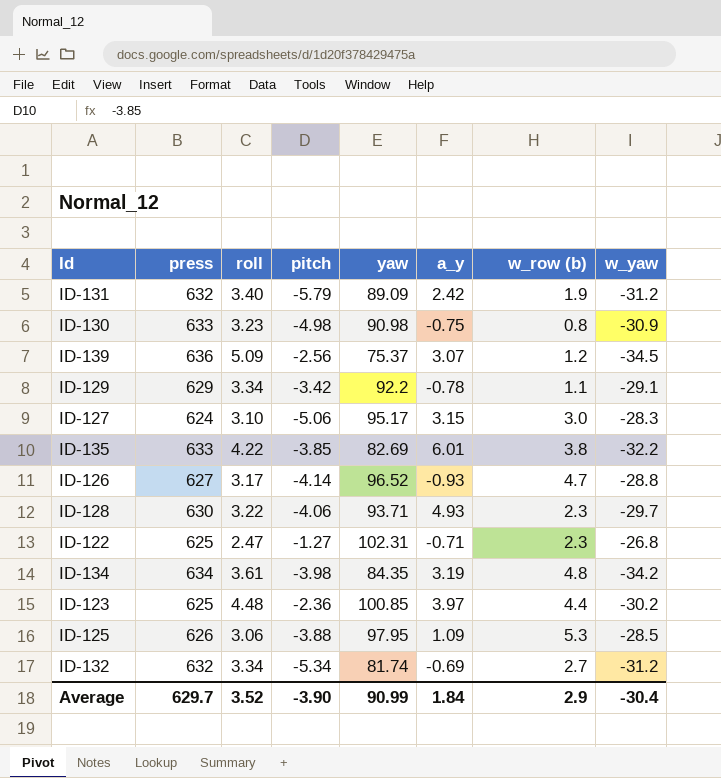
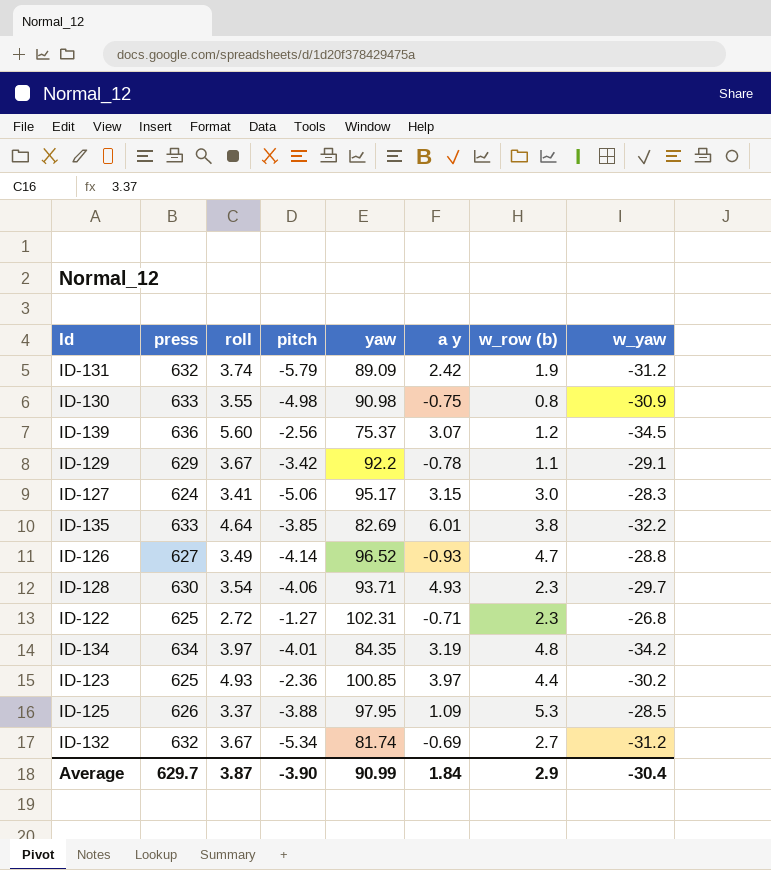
column name: a_y -> a y
ID-131 | roll: 3.40 -> 3.74
ID-130 | roll: 3.23 -> 3.55
ID-139 | roll: 5.09 -> 5.60
ID-129 | roll: 3.34 -> 3.67
ID-127 | roll: 3.10 -> 3.41
ID-135 | roll: 4.22 -> 4.64
ID-126 | roll: 3.17 -> 3.49
ID-128 | roll: 3.22 -> 3.54
ID-122 | roll: 2.47 -> 2.72
ID-134 | roll: 3.61 -> 3.97
ID-134 | pitch: -3.98 -> -4.01
ID-123 | roll: 4.48 -> 4.93
ID-125 | roll: 3.06 -> 3.37
ID-132 | roll: 3.34 -> 3.67
Average | roll: 3.52 -> 3.87

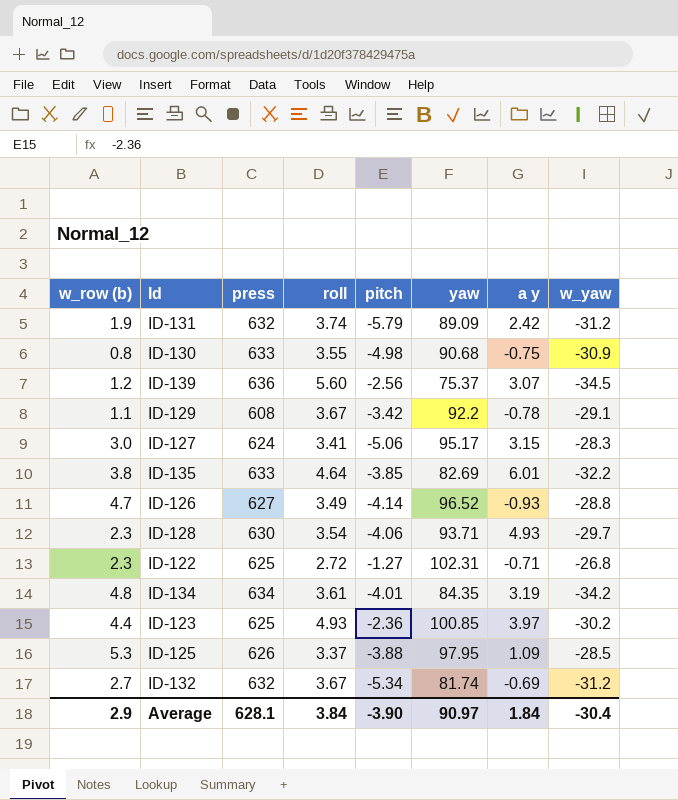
column w_row (b) | position: 7 -> 1
ID-130 | yaw: 90.98 -> 90.68
ID-129 | press: 629 -> 608
ID-134 | roll: 3.97 -> 3.61
Average | press: 629.7 -> 628.1
Average | roll: 3.87 -> 3.84
Average | yaw: 90.99 -> 90.97

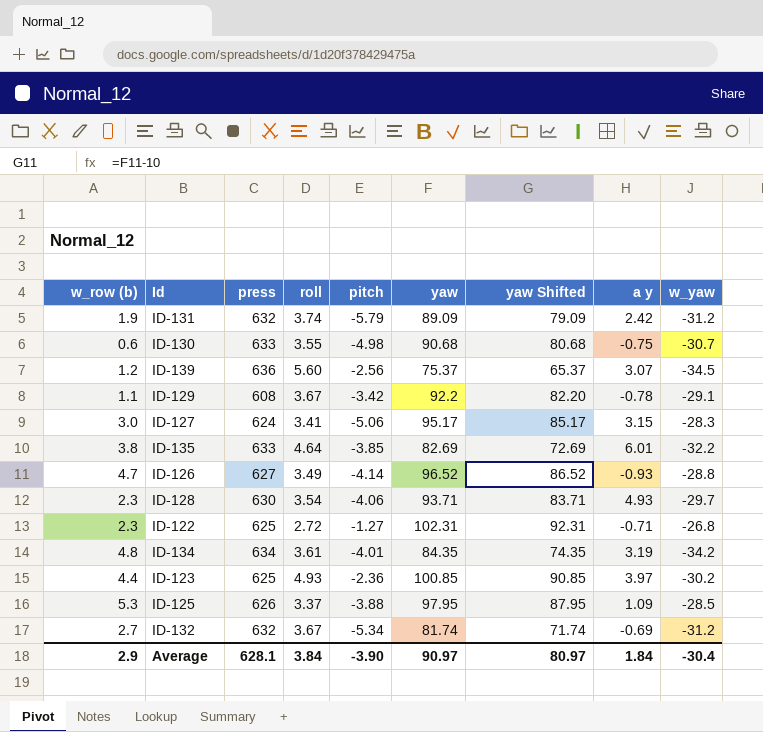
column yaw Shifted | formula: none -> [yaw] - 10
ID-130 | w_row (b): 0.8 -> 0.6
ID-130 | w_yaw: -30.9 -> -30.7

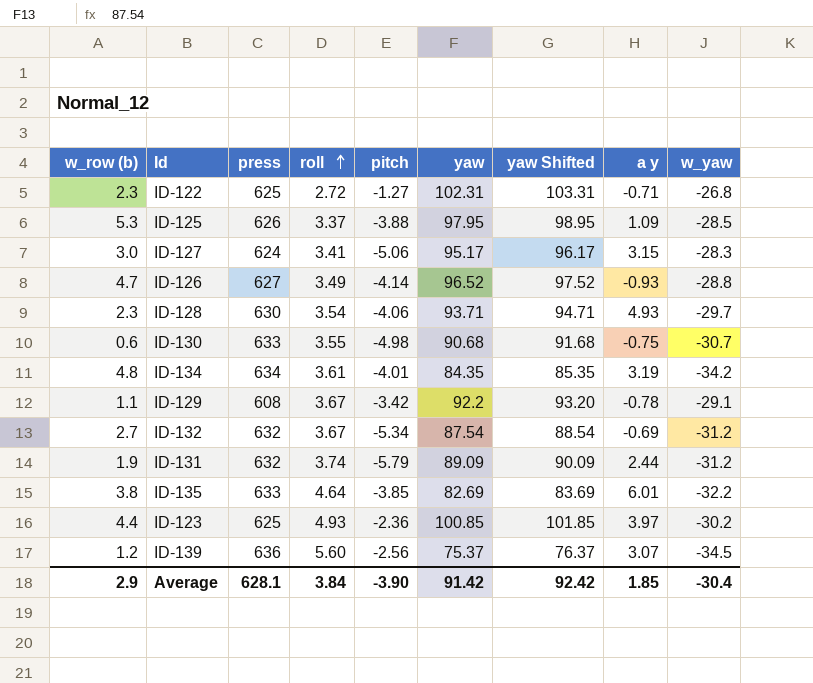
row order: none -> roll ascending
column yaw Shifted | formula: [yaw] - 10 -> [yaw] + 1
ID-132 | yaw: 81.74 -> 87.54
ID-131 | a y: 2.42 -> 2.44
Average | yaw: 90.97 -> 91.42
Average | yaw Shifted: 80.97 -> 92.42
Average | a y: 1.84 -> 1.85

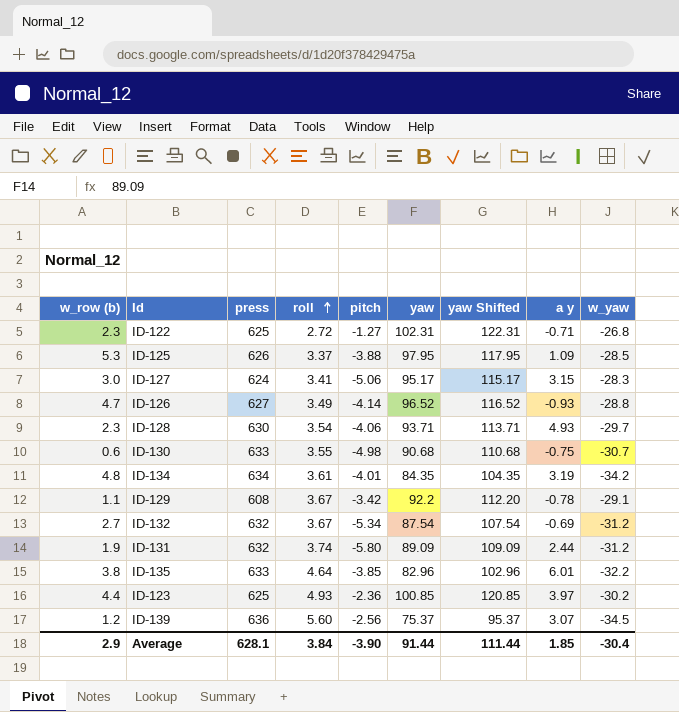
column yaw Shifted | formula: [yaw] + 1 -> [yaw] + 20
ID-131 | pitch: -5.79 -> -5.80
ID-135 | yaw: 82.69 -> 82.96
Average | yaw: 91.42 -> 91.44
Average | yaw Shifted: 92.42 -> 111.44

